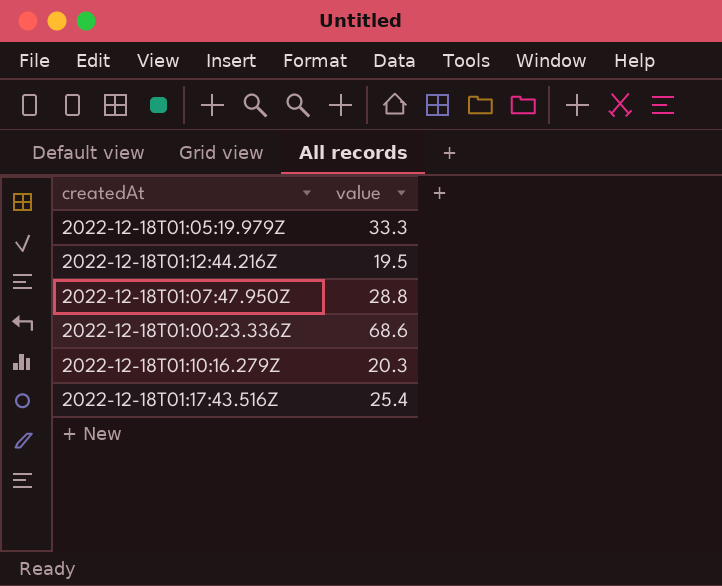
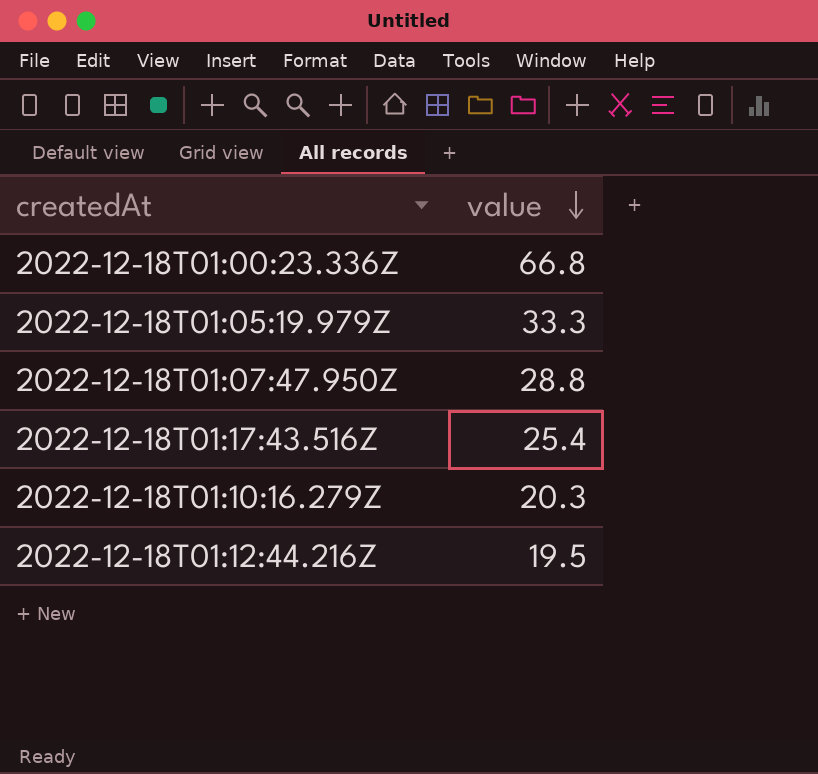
row order: none -> value descending
2022-12-18T01:00:23.336Z | value: 68.6 -> 66.8

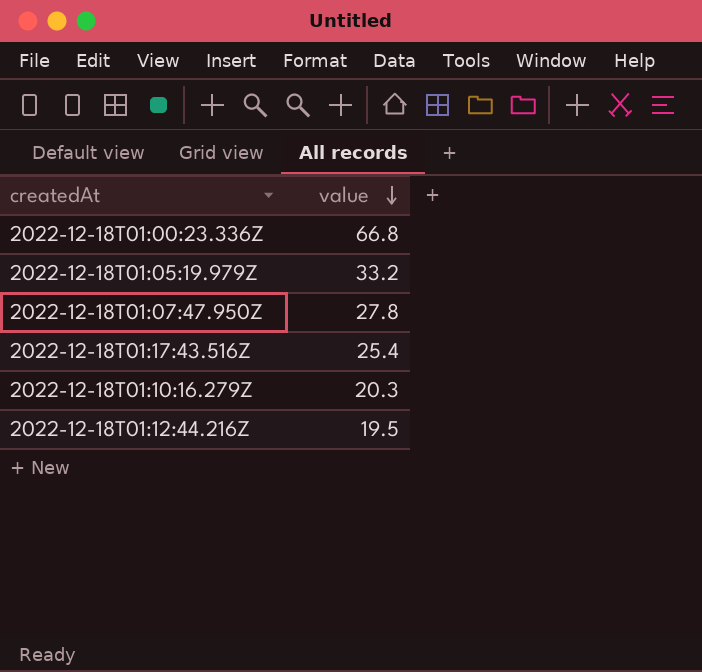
2022-12-18T01:05:19.979Z | value: 33.3 -> 33.2
2022-12-18T01:07:47.950Z | value: 28.8 -> 27.8

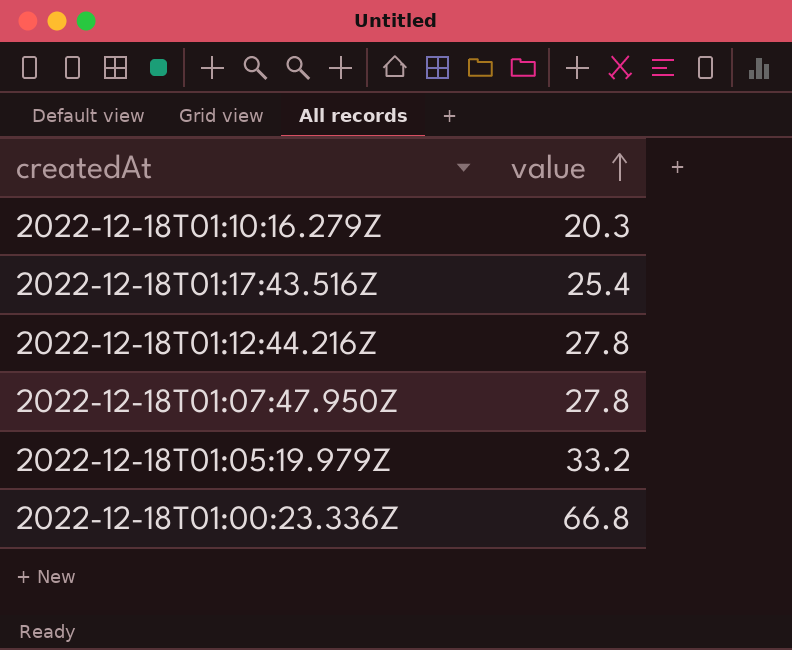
row order: value descending -> value ascending
2022-12-18T01:12:44.216Z | value: 19.5 -> 27.8

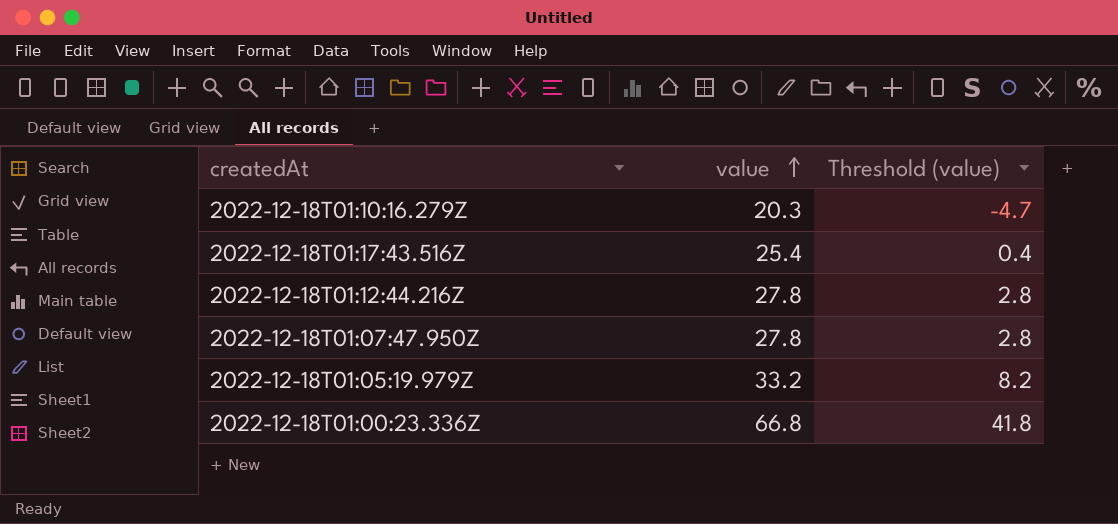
column Threshold (value) | formula: none -> [value] - 25

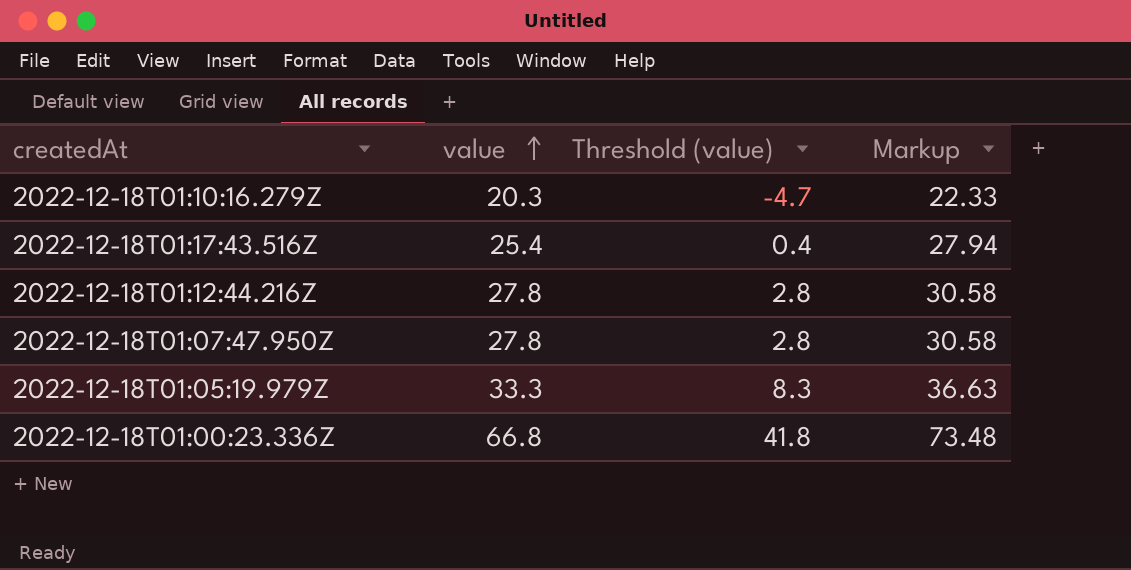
column Markup | formula: none -> [value] * 1.1
2022-12-18T01:05:19.979Z | value: 33.2 -> 33.3
2022-12-18T01:05:19.979Z | Threshold (value): 8.2 -> 8.3

